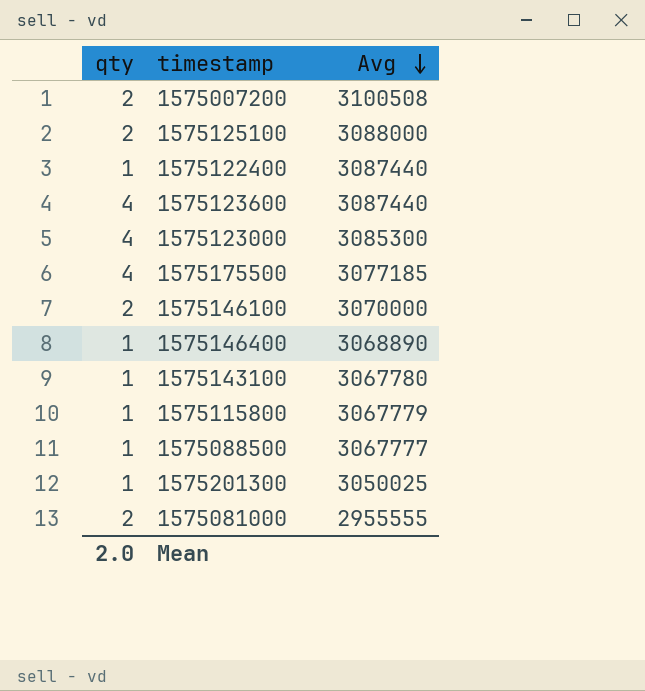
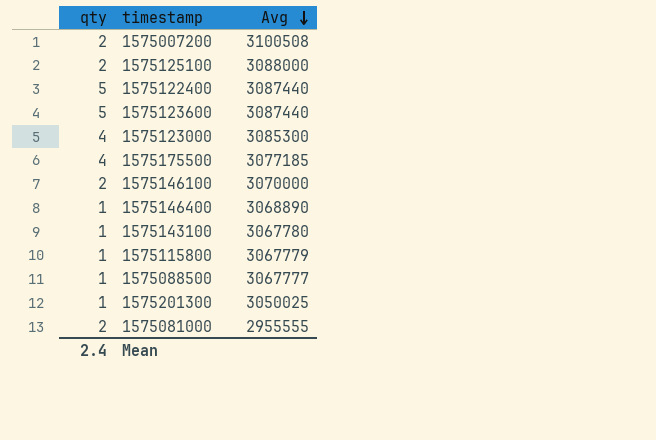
1575122400 | qty: 1 -> 5
1575123600 | qty: 4 -> 5
Mean | qty: 2.0 -> 2.4

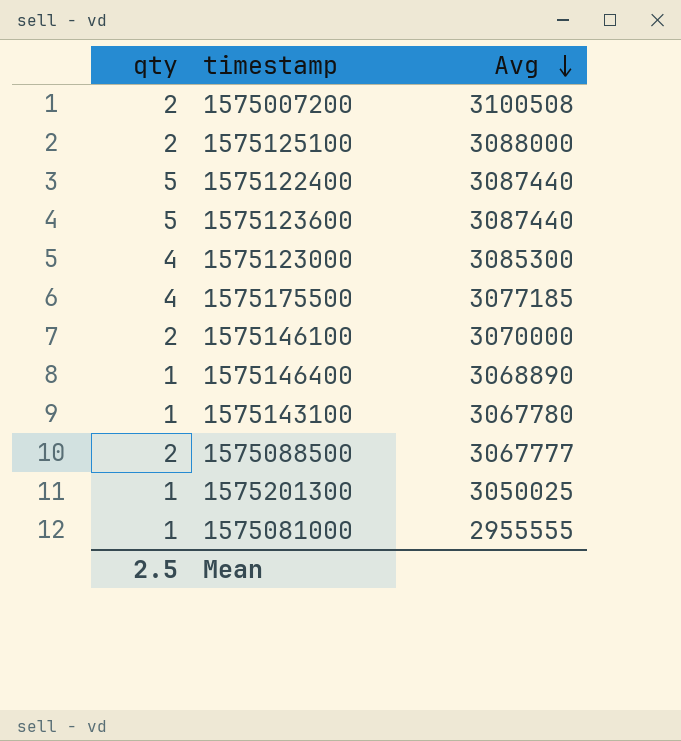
row 1575115800: 1 | 3067779 -> none
1575088500 | qty: 1 -> 2
1575081000 | qty: 2 -> 1
Mean | qty: 2.4 -> 2.5

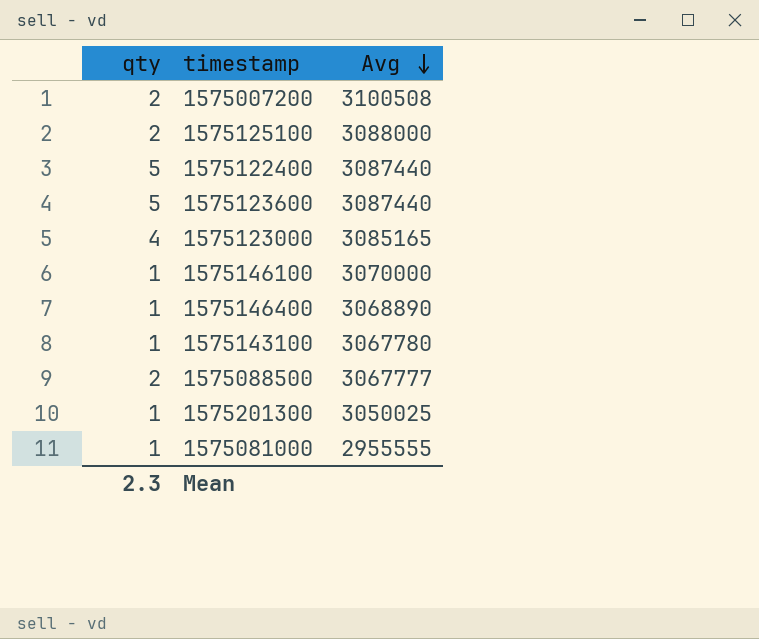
row 1575175500: 4 | 3077185 -> none
1575123000 | Avg: 3085300 -> 3085165
1575146100 | qty: 2 -> 1
Mean | qty: 2.5 -> 2.3

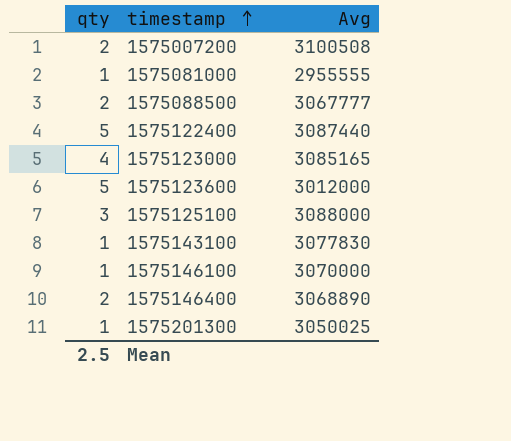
row order: Avg descending -> timestamp ascending
1575123600 | Avg: 3087440 -> 3012000
1575125100 | qty: 2 -> 3
1575143100 | Avg: 3067780 -> 3077830
1575146400 | qty: 1 -> 2
Mean | qty: 2.3 -> 2.5

